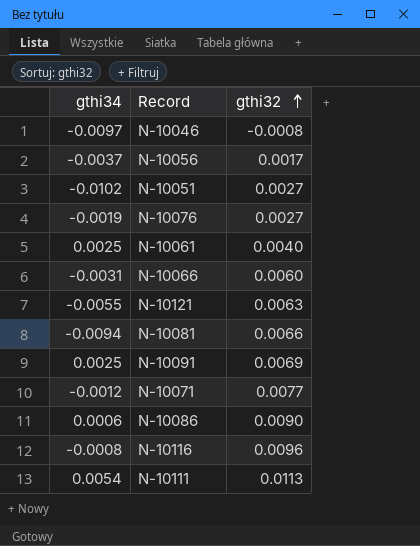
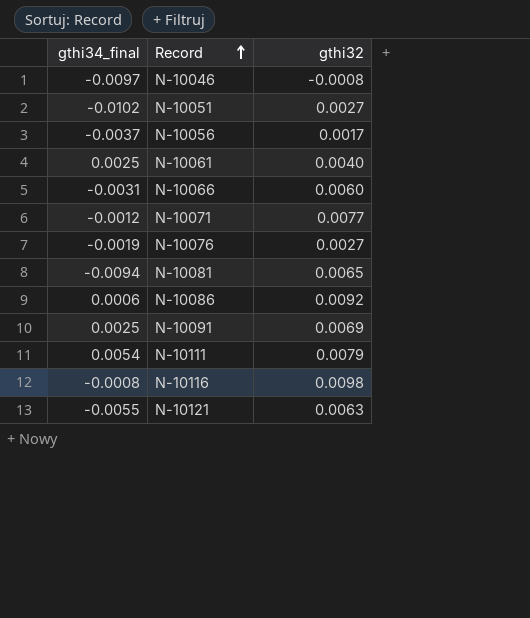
row order: gthi32 ascending -> Record ascending
column name: gthi34 -> gthi34_final
N-10081 | gthi32: 0.0066 -> 0.0065
N-10086 | gthi32: 0.0090 -> 0.0092
N-10111 | gthi32: 0.0113 -> 0.0079
N-10116 | gthi32: 0.0096 -> 0.0098

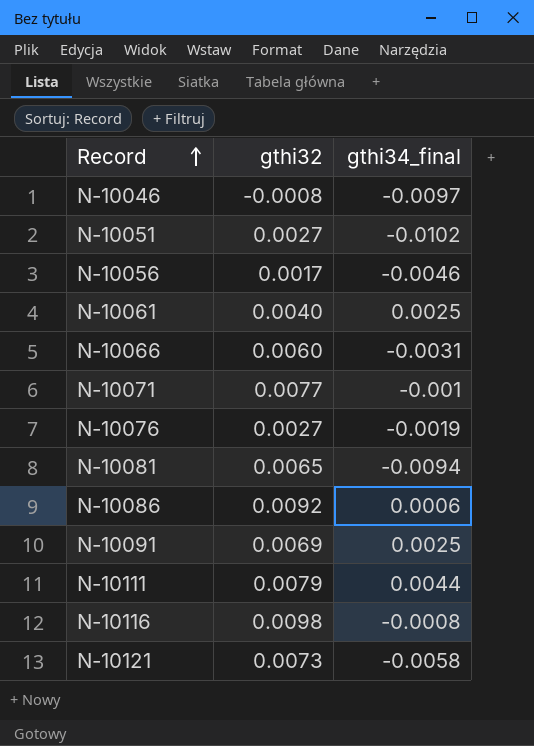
column gthi34_final | position: 1 -> 3
N-10056 | gthi34_final: -0.0037 -> -0.0046
N-10071 | gthi34_final: -0.0012 -> -0.001
N-10111 | gthi34_final: 0.0054 -> 0.0044
N-10121 | gthi32: 0.0063 -> 0.0073
N-10121 | gthi34_final: -0.0055 -> -0.0058

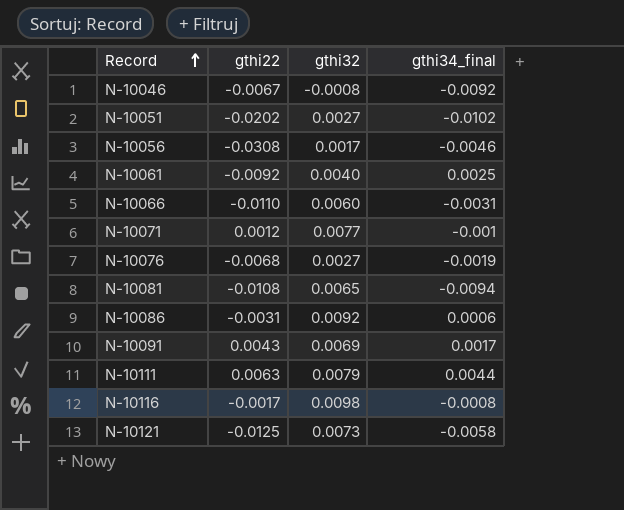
column gthi22 | position: none -> 2
N-10046 | gthi34_final: -0.0097 -> -0.0092
N-10091 | gthi34_final: 0.0025 -> 0.0017

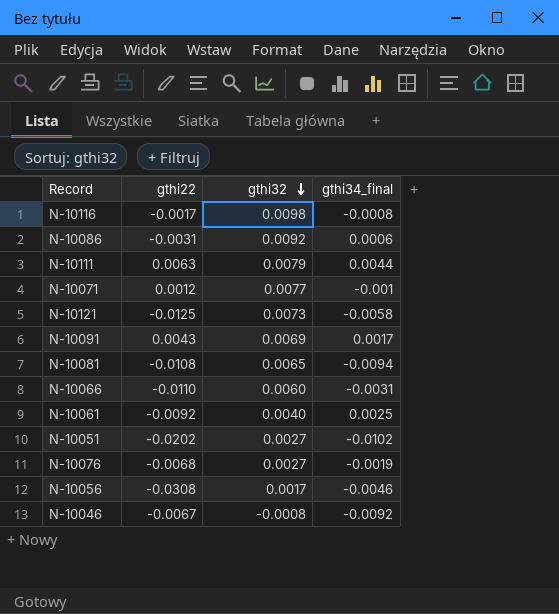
row order: Record ascending -> gthi32 descending

